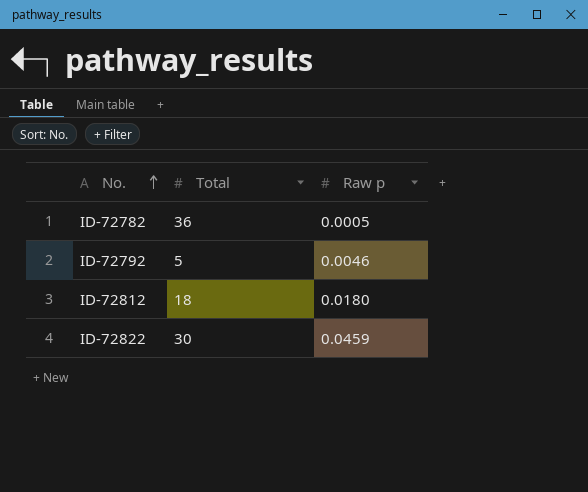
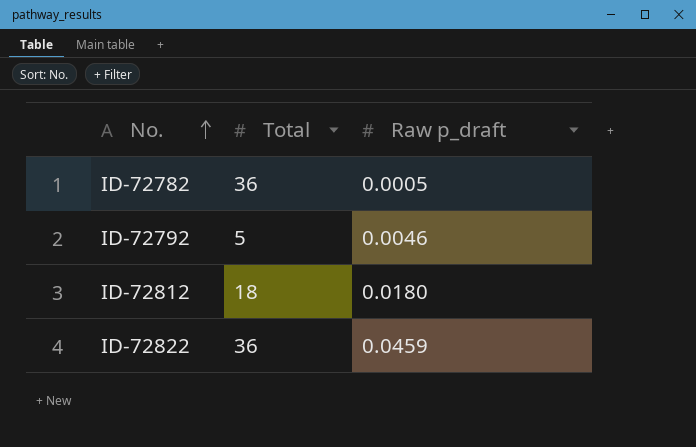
column name: Raw p -> Raw p_draft
ID-72822 | Total: 30 -> 36

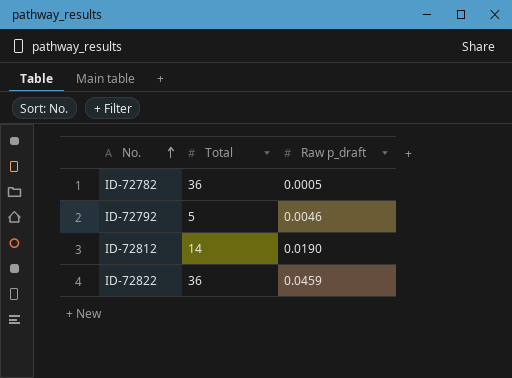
ID-72812 | Total: 18 -> 14
ID-72812 | Raw p_draft: 0.0180 -> 0.0190

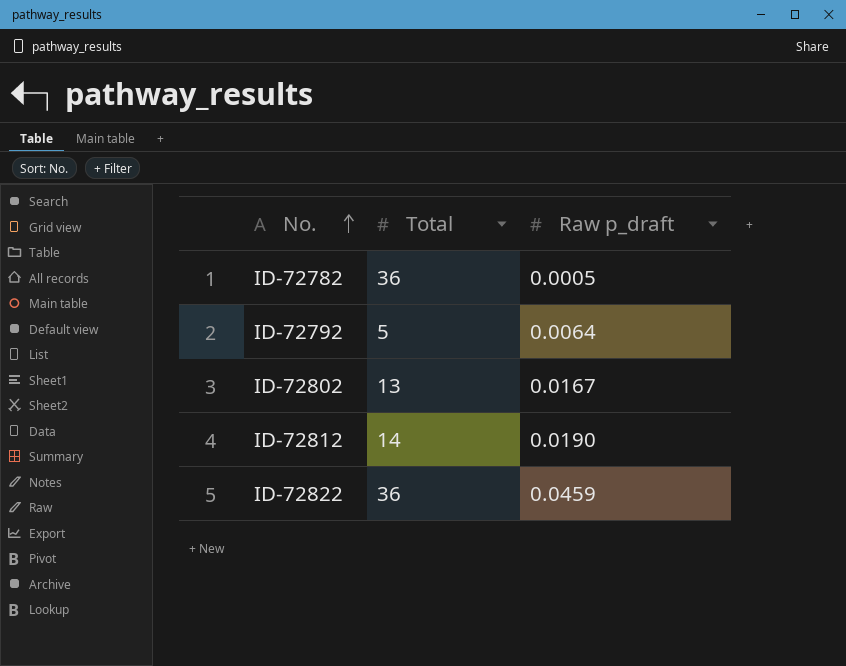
ID-72792 | Raw p_draft: 0.0046 -> 0.0064
row ID-72802: none -> 13 | 0.0167

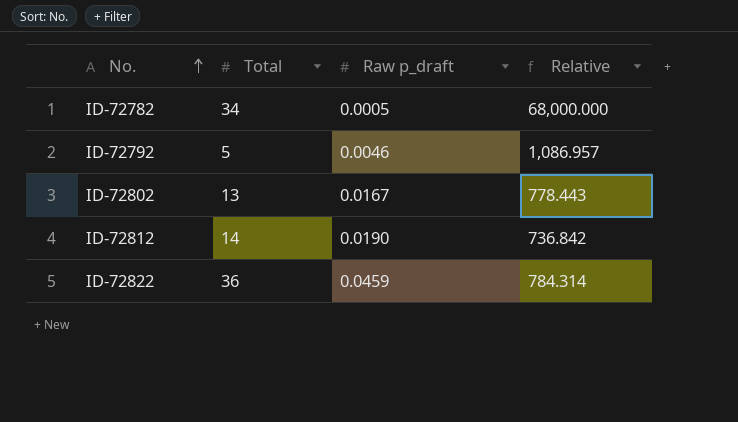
column Relative | formula: none -> [Total] / [Raw p_draft]
ID-72782 | Total: 36 -> 34
ID-72792 | Raw p_draft: 0.0064 -> 0.0046

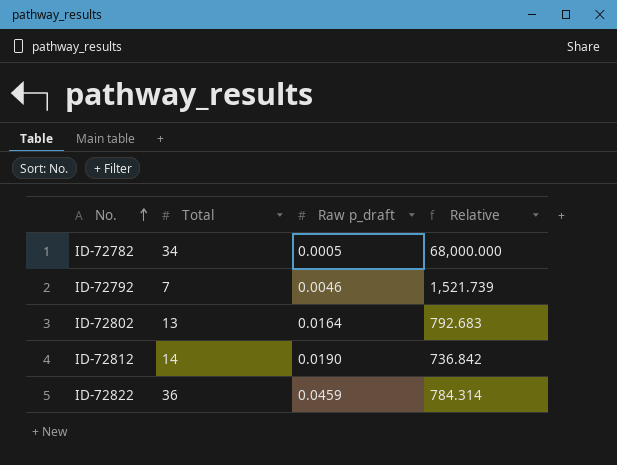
ID-72792 | Total: 5 -> 7
ID-72792 | Relative: 1,086.957 -> 1,521.739
ID-72802 | Raw p_draft: 0.0167 -> 0.0164
ID-72802 | Relative: 778.443 -> 792.683

